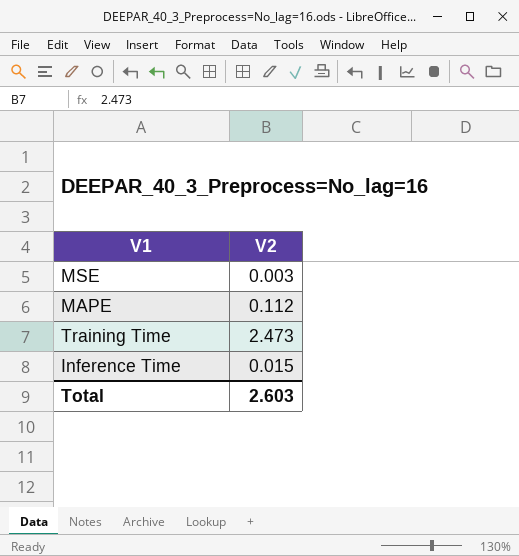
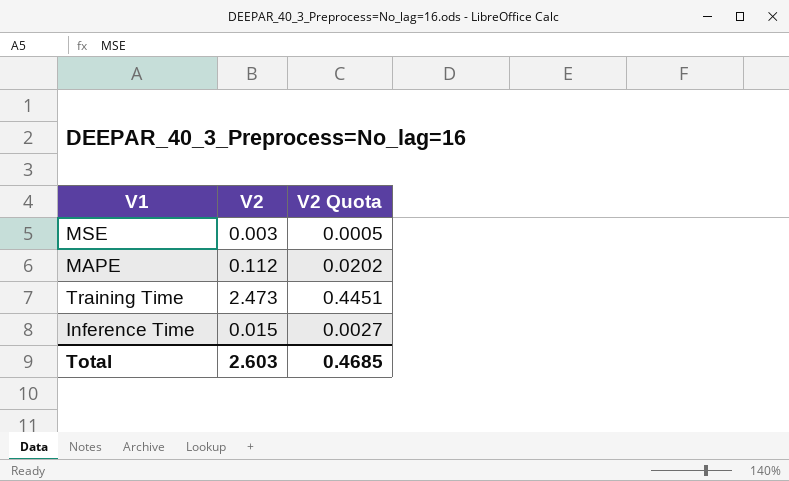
column V2 Quota | formula: none -> [V2] * 0.18

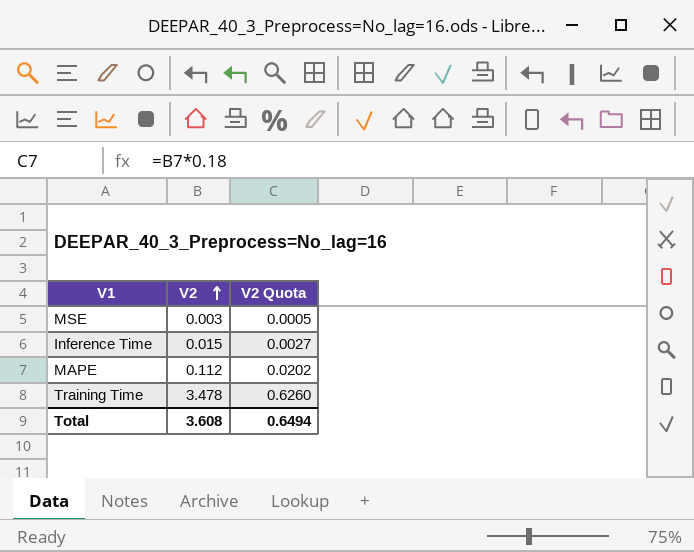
row order: none -> V2 ascending
Training Time | V2: 2.473 -> 3.478
Training Time | V2 Quota: 0.4451 -> 0.6260
Total | V2: 2.603 -> 3.608
Total | V2 Quota: 0.4685 -> 0.6494

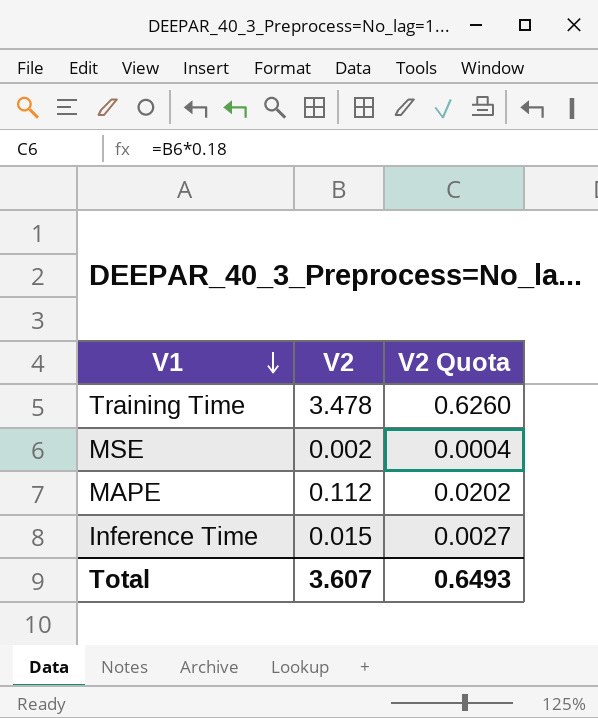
row order: V2 ascending -> V1 descending
MSE | V2: 0.003 -> 0.002
MSE | V2 Quota: 0.0005 -> 0.0004
Total | V2: 3.608 -> 3.607
Total | V2 Quota: 0.6494 -> 0.6493

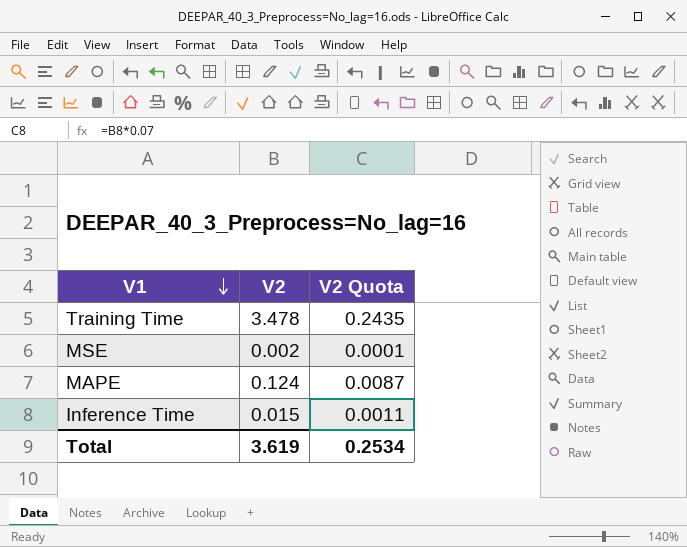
column V2 Quota | formula: [V2] * 0.18 -> [V2] * 0.07
MAPE | V2: 0.112 -> 0.124
Total | V2: 3.607 -> 3.619
Total | V2 Quota: 0.6493 -> 0.2534

